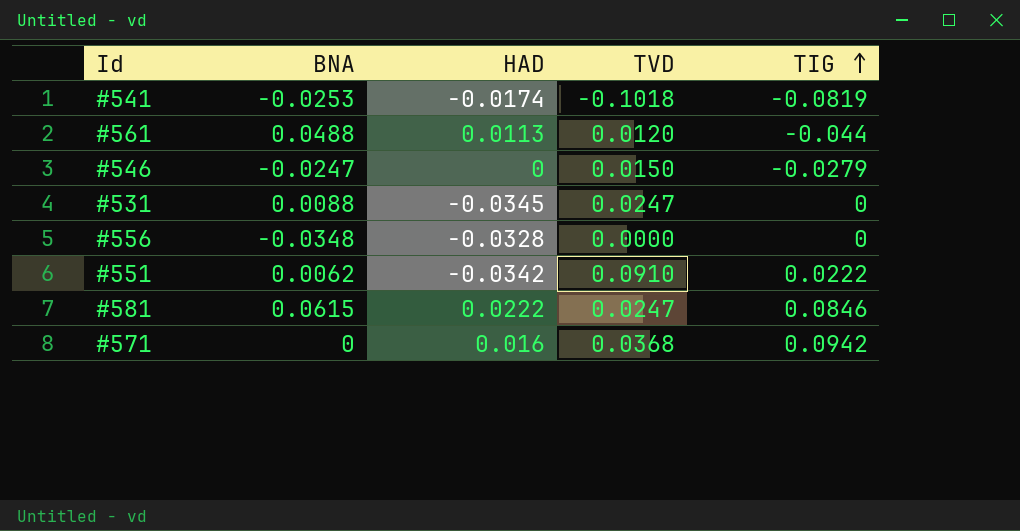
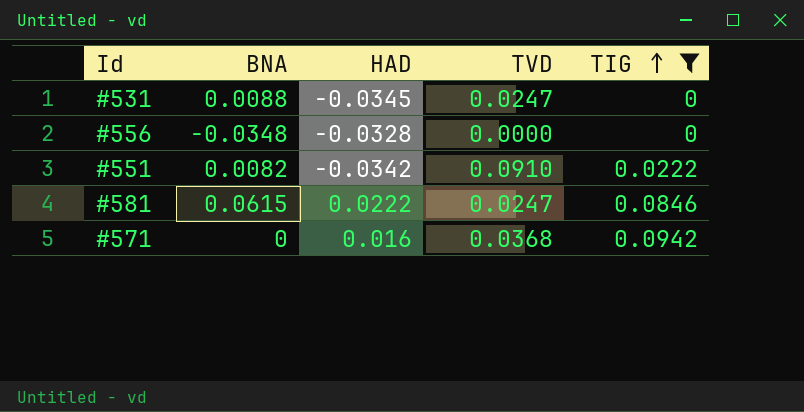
filter: none -> TIG >= 0
#551 | BNA: 0.0062 -> 0.0082

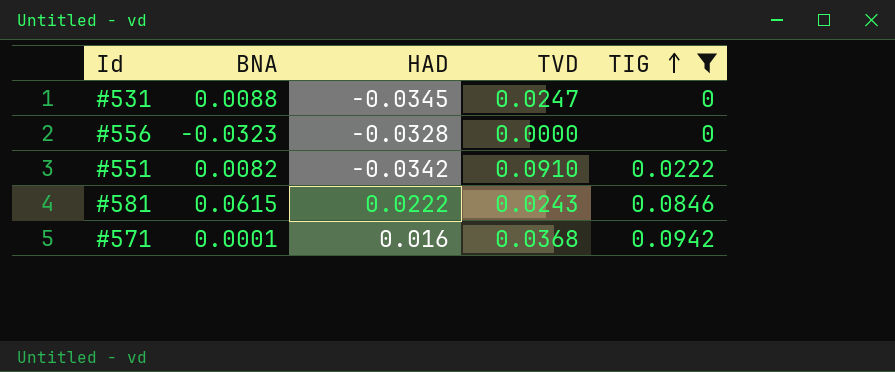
#556 | BNA: -0.0348 -> -0.0323
#581 | TVD: 0.0247 -> 0.0243
#571 | BNA: 0 -> 0.0001

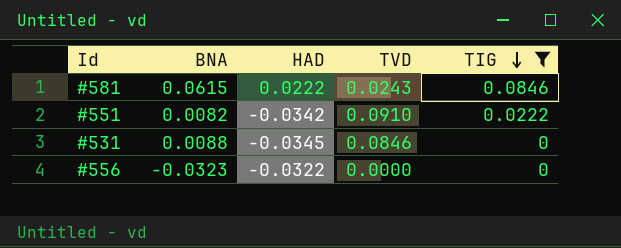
row order: TIG ascending -> TIG descending
row #571: 0.0001 | 0.016 | 0.0368 | 0.0942 -> none
#531 | TVD: 0.0247 -> 0.0846
#556 | HAD: -0.0328 -> -0.0322

